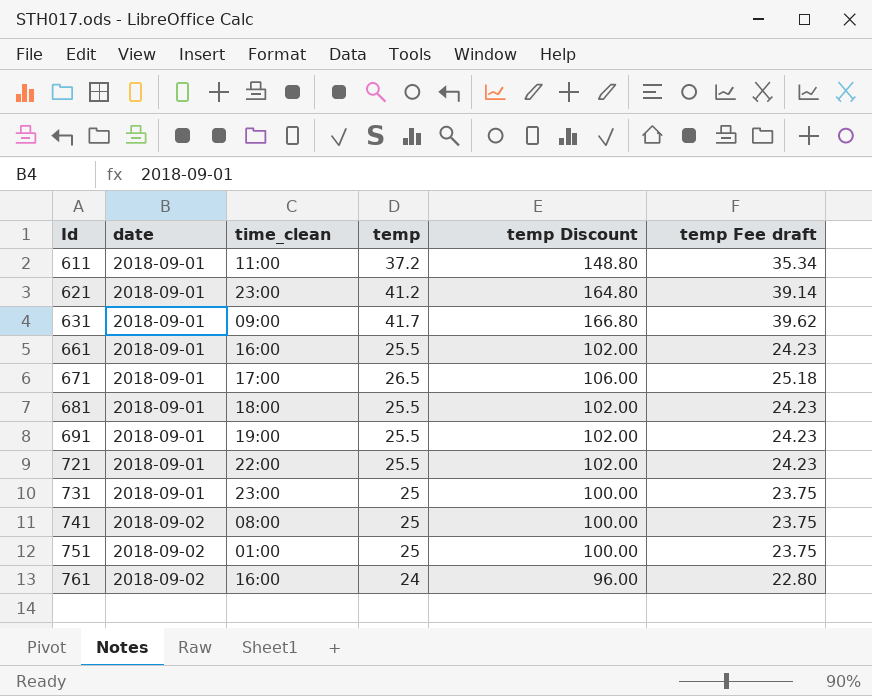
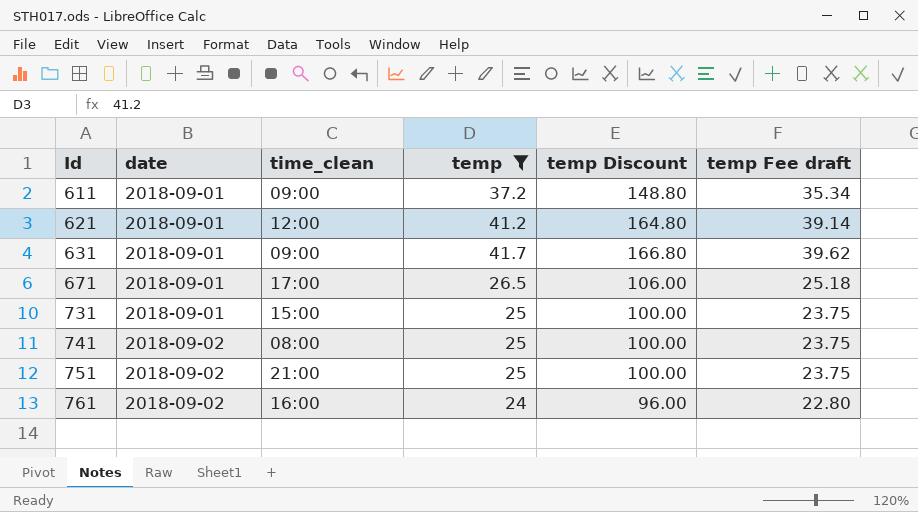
filter: none -> temp != 25.5
611 | time_clean: 11:00 -> 09:00
621 | time_clean: 23:00 -> 12:00
731 | time_clean: 23:00 -> 15:00
751 | time_clean: 01:00 -> 21:00

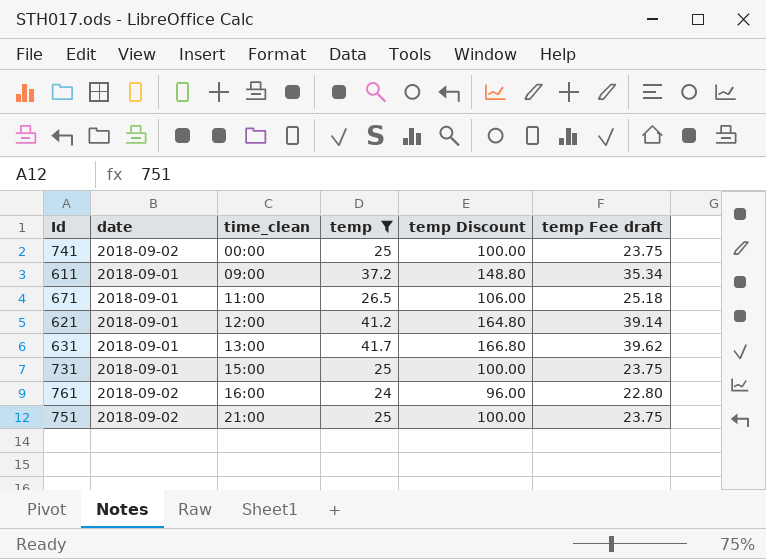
row order: Id ascending -> time_clean ascending
741 | time_clean: 08:00 -> 00:00
671 | time_clean: 17:00 -> 11:00
631 | time_clean: 09:00 -> 13:00

